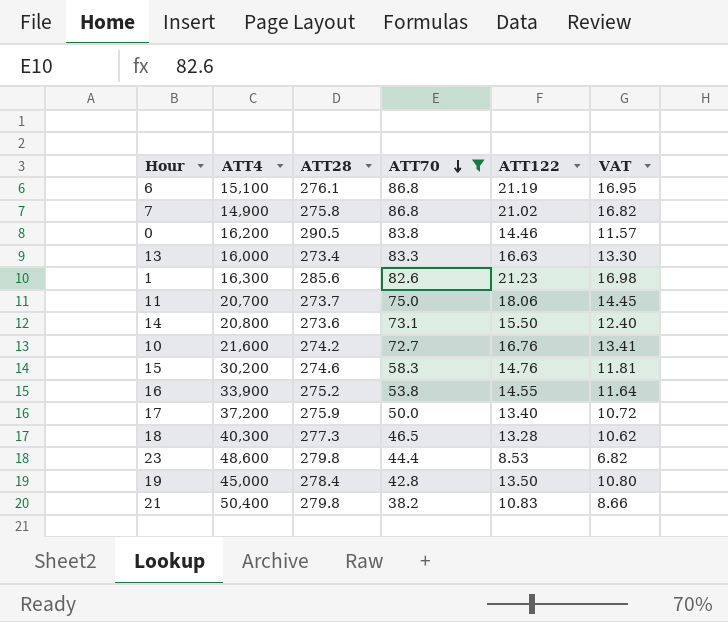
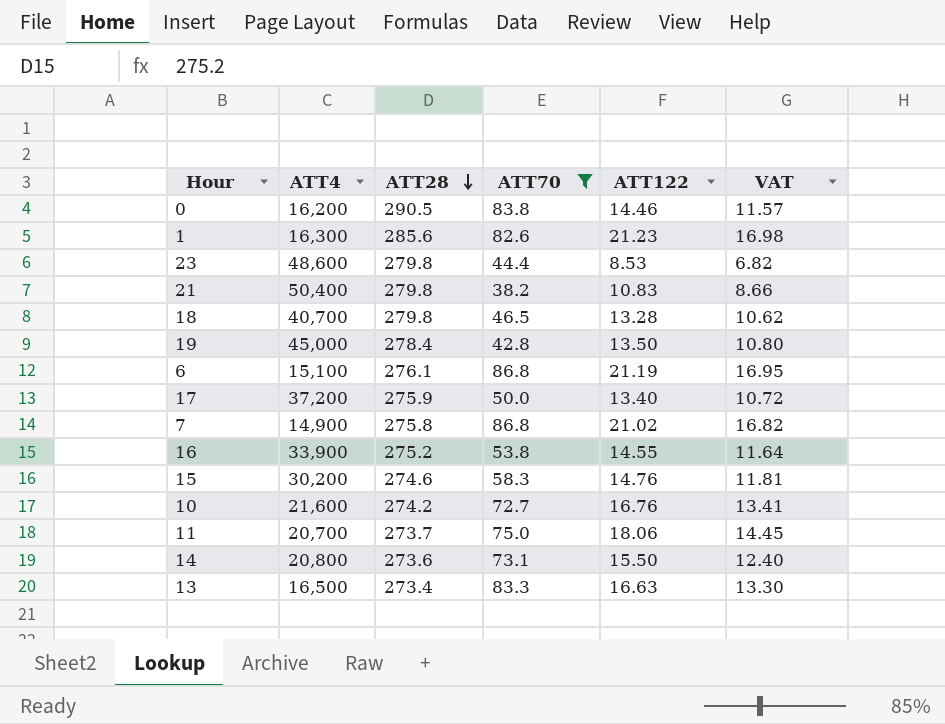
row order: ATT70 descending -> ATT28 descending
18 | ATT4: 40,300 -> 40,700
18 | ATT28: 277.3 -> 279.8
13 | ATT4: 16,000 -> 16,500

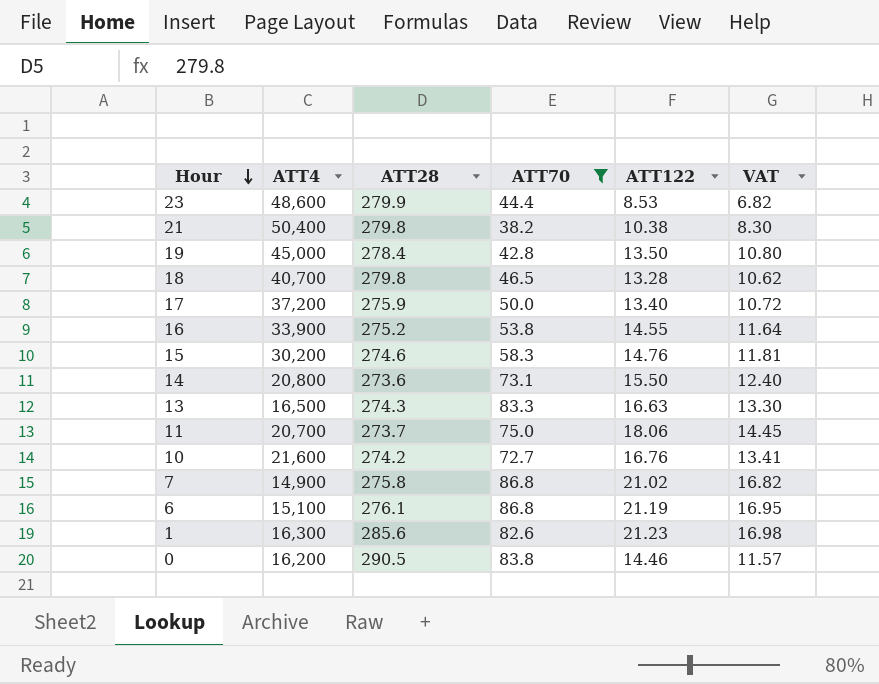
row order: ATT28 descending -> Hour descending
23 | ATT28: 279.8 -> 279.9
21 | ATT122: 10.83 -> 10.38
21 | VAT: 8.66 -> 8.30
13 | ATT28: 273.4 -> 274.3

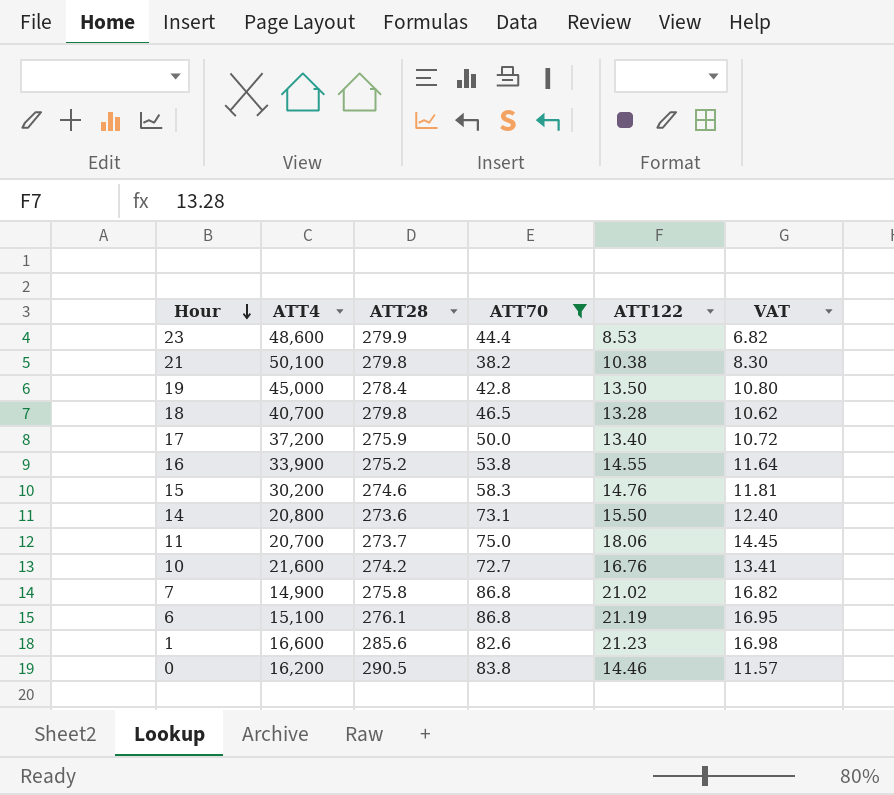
row 13: 16,500 | 274.3 | 83.3 | 16.63 | 13.30 -> none
21 | ATT4: 50,400 -> 50,100
1 | ATT4: 16,300 -> 16,600

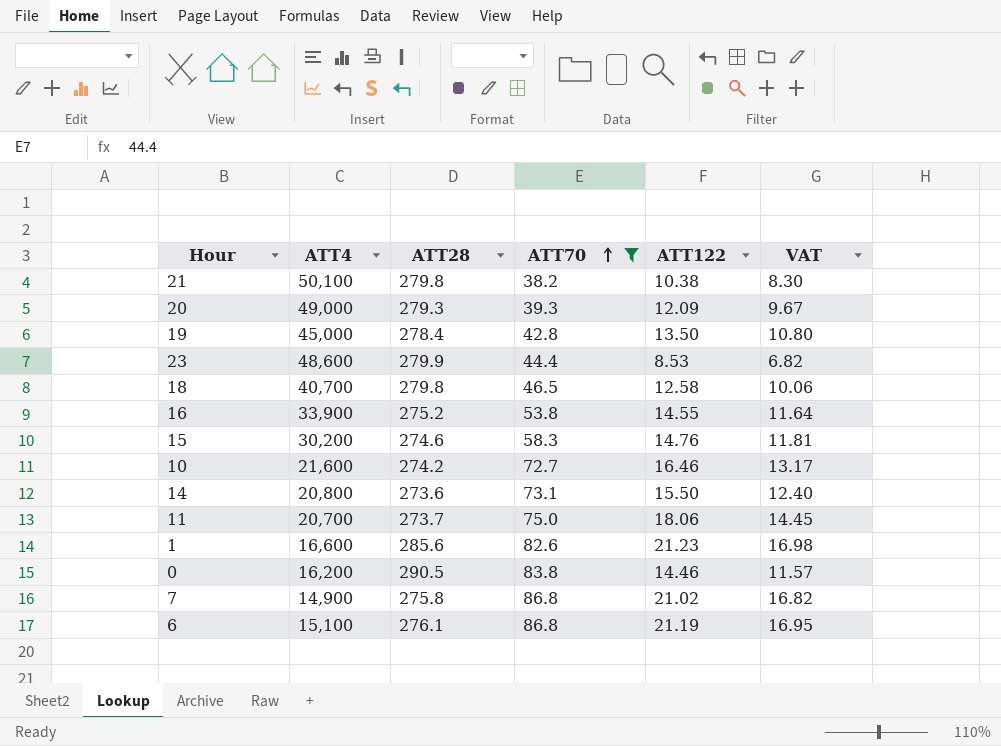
row order: Hour descending -> ATT70 ascending
row 17: 37,200 | 275.9 | 50.0 | 13.40 | 10.72 -> none
row 20: none -> 49,000 | 279.3 | 39.3 | 12.09 | 9.67
18 | ATT122: 13.28 -> 12.58
18 | VAT: 10.62 -> 10.06
10 | ATT122: 16.76 -> 16.46
10 | VAT: 13.41 -> 13.17

